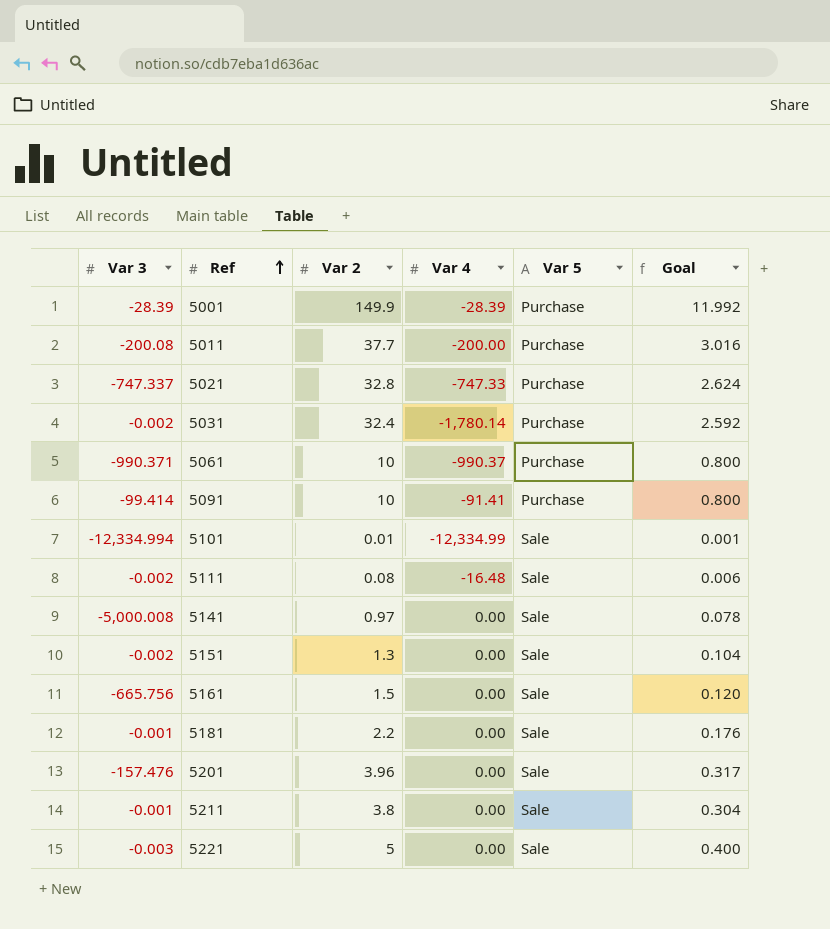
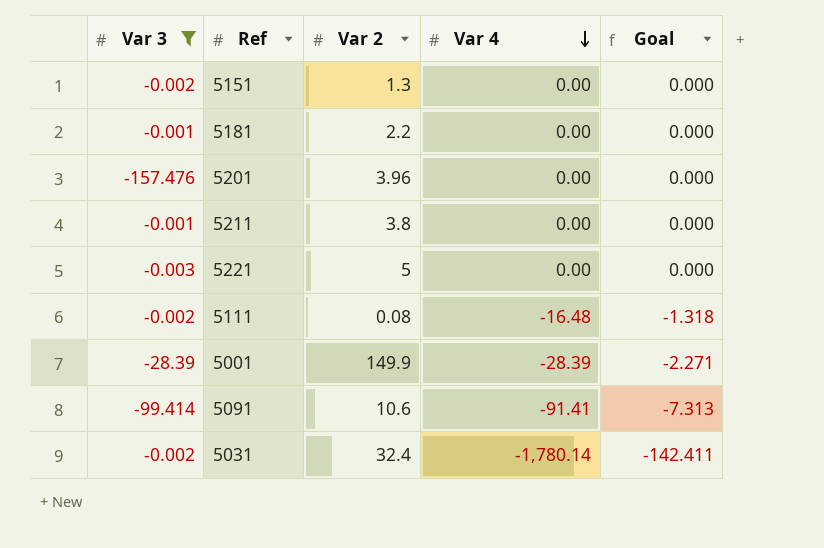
filter: none -> Var 3 >= -157.476
row order: Ref ascending -> Var 4 descending
column Var 5 | position: 5 -> none
column Goal | formula: [Var 2] * 0.08 -> [Var 4] * 0.08
5091 | Var 2: 10 -> 10.6

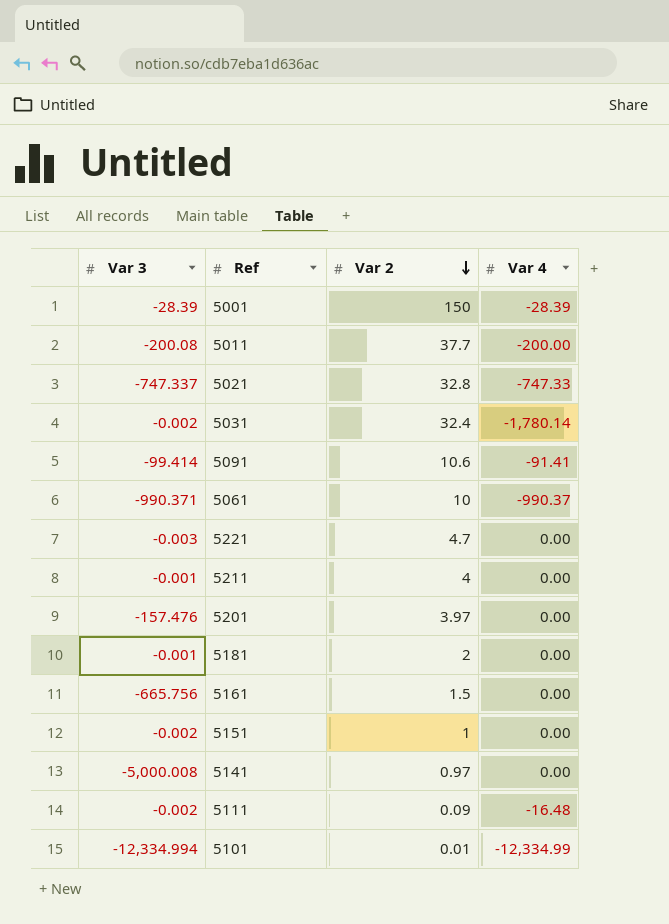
filter: Var 3 >= -157.476 -> none
row order: Var 4 descending -> Var 2 descending
column Goal | formula: [Var 4] * 0.08 -> none
5001 | Var 2: 149.9 -> 150
5221 | Var 2: 5 -> 4.7
5211 | Var 2: 3.8 -> 4
5201 | Var 2: 3.96 -> 3.97
5181 | Var 2: 2.2 -> 2
5151 | Var 2: 1.3 -> 1
5111 | Var 2: 0.08 -> 0.09

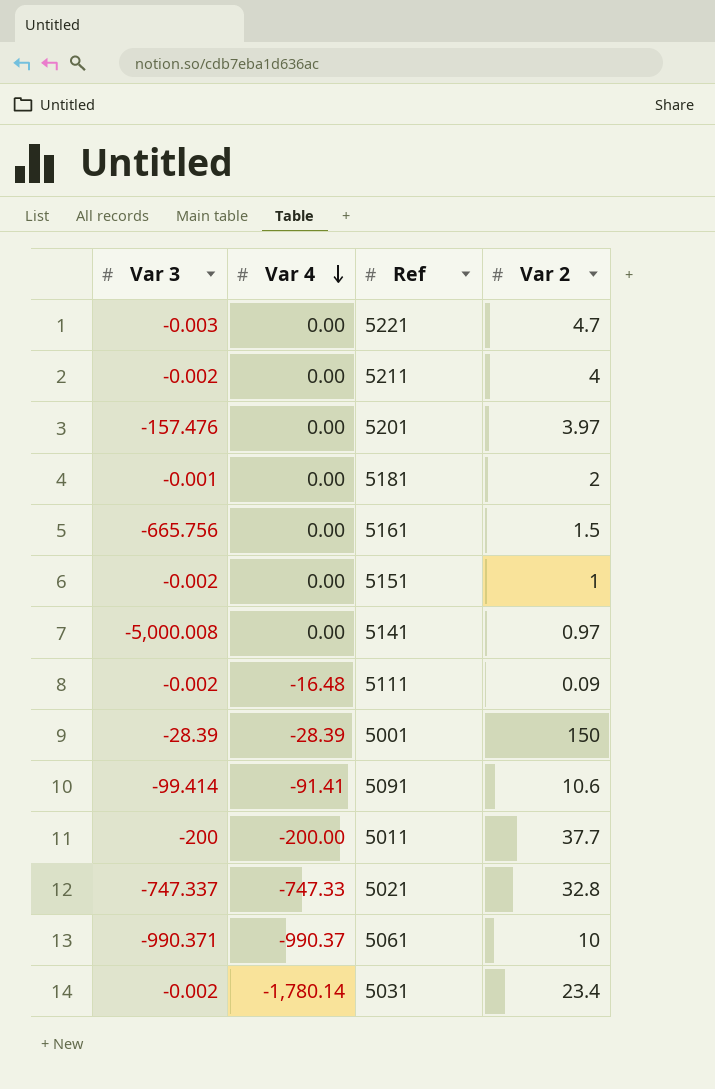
row order: Var 2 descending -> Var 4 descending
column Var 4 | position: 4 -> 2
row 5101: -12,334.994 | 0.01 | -12,334.99 -> none
5211 | Var 3: -0.001 -> -0.002
5011 | Var 3: -200.08 -> -200
5031 | Var 2: 32.4 -> 23.4

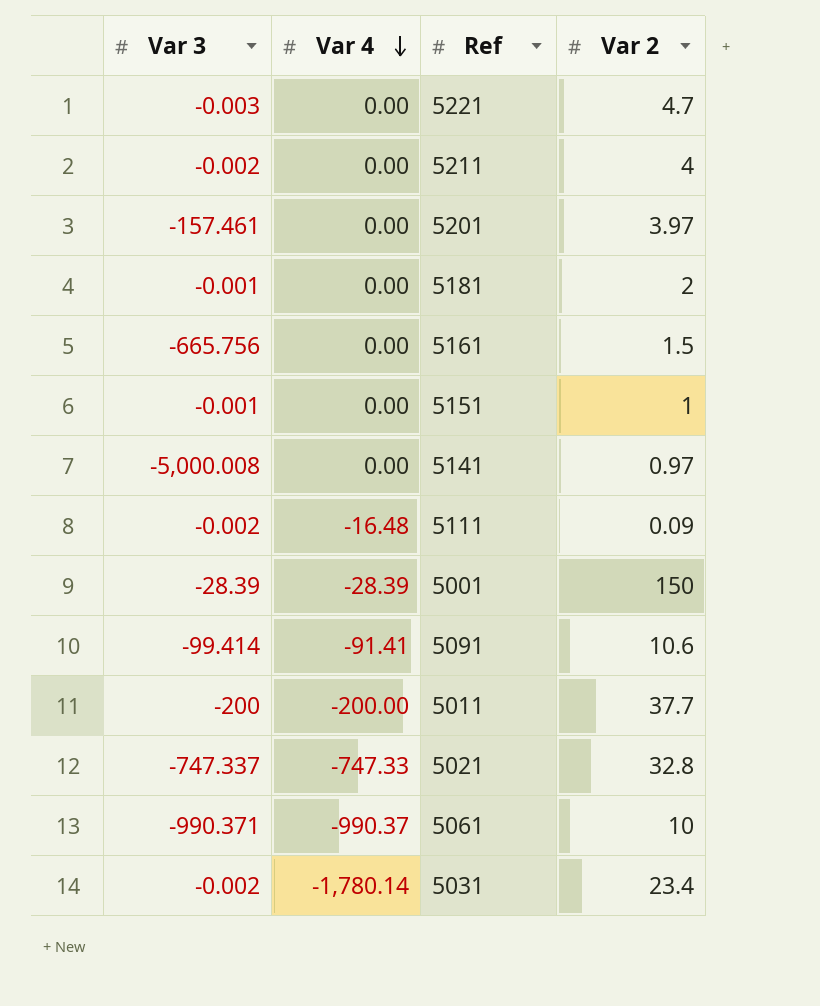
5201 | Var 3: -157.476 -> -157.461
5151 | Var 3: -0.002 -> -0.001

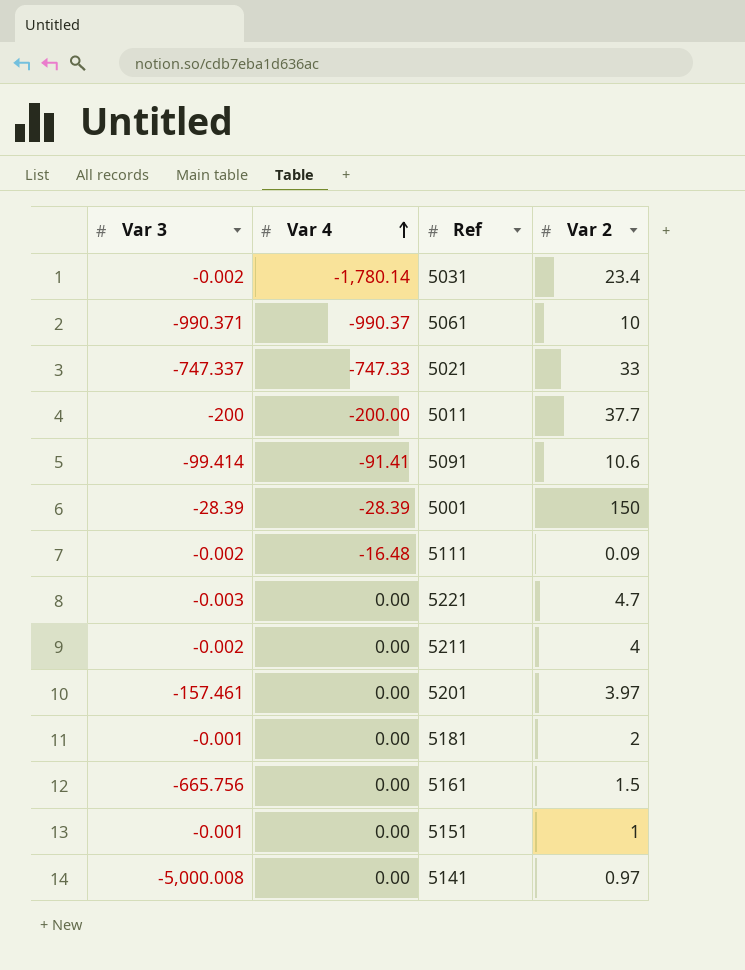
row order: Var 4 descending -> Var 4 ascending
5021 | Var 2: 32.8 -> 33

